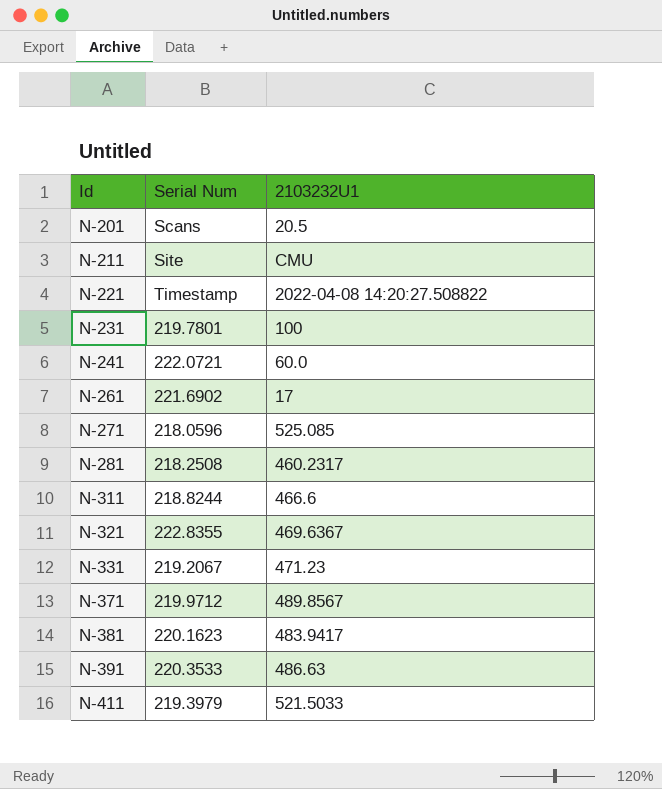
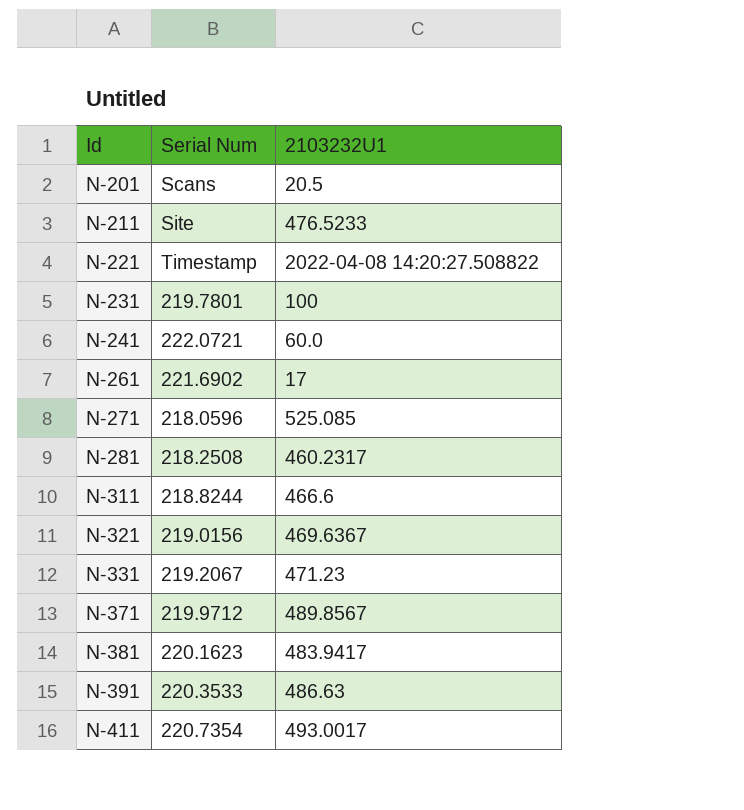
N-211 | 2103232U1: CMU -> 476.5233
N-321 | Serial Num: 222.8355 -> 219.0156
N-411 | Serial Num: 219.3979 -> 220.7354
N-411 | 2103232U1: 521.5033 -> 493.0017

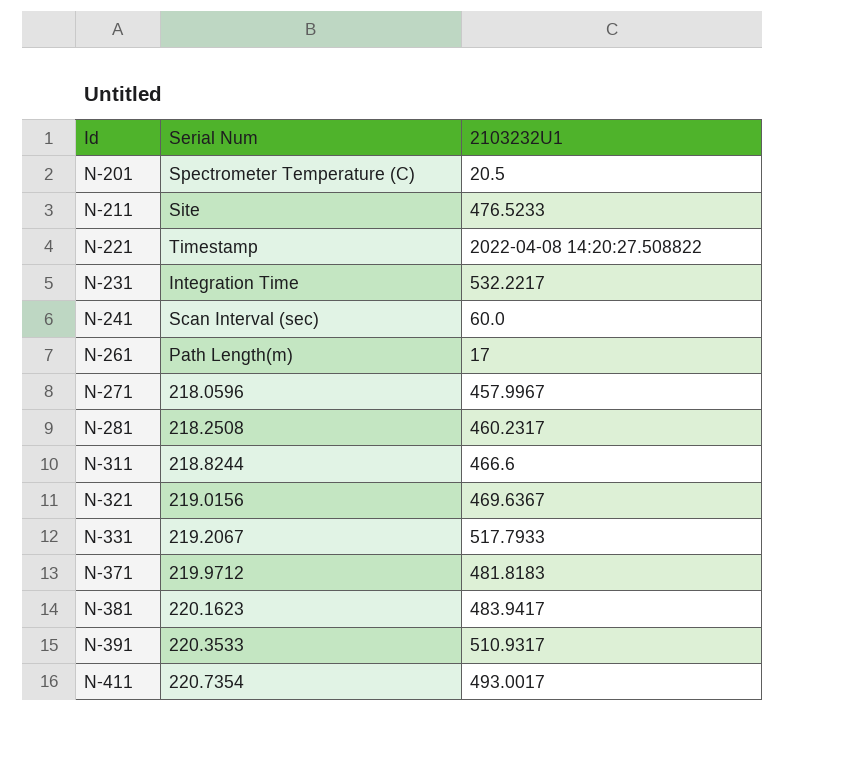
N-201 | Serial Num: Scans -> Spectrometer Temperature (C)
N-231 | Serial Num: 219.7801 -> Integration Time
N-231 | 2103232U1: 100 -> 532.2217
N-241 | Serial Num: 222.0721 -> Scan Interval (sec)
N-261 | Serial Num: 221.6902 -> Path Length(m)
N-271 | 2103232U1: 525.085 -> 457.9967
N-331 | 2103232U1: 471.23 -> 517.7933
N-371 | 2103232U1: 489.8567 -> 481.8183
N-391 | 2103232U1: 486.63 -> 510.9317

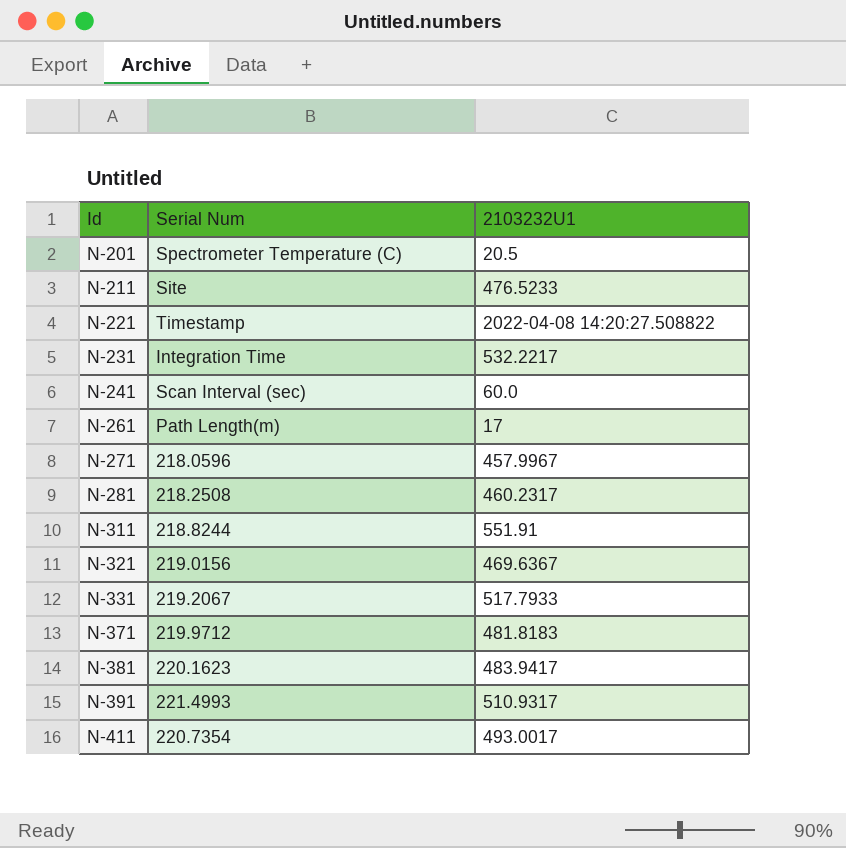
N-311 | 2103232U1: 466.6 -> 551.91
N-391 | Serial Num: 220.3533 -> 221.4993

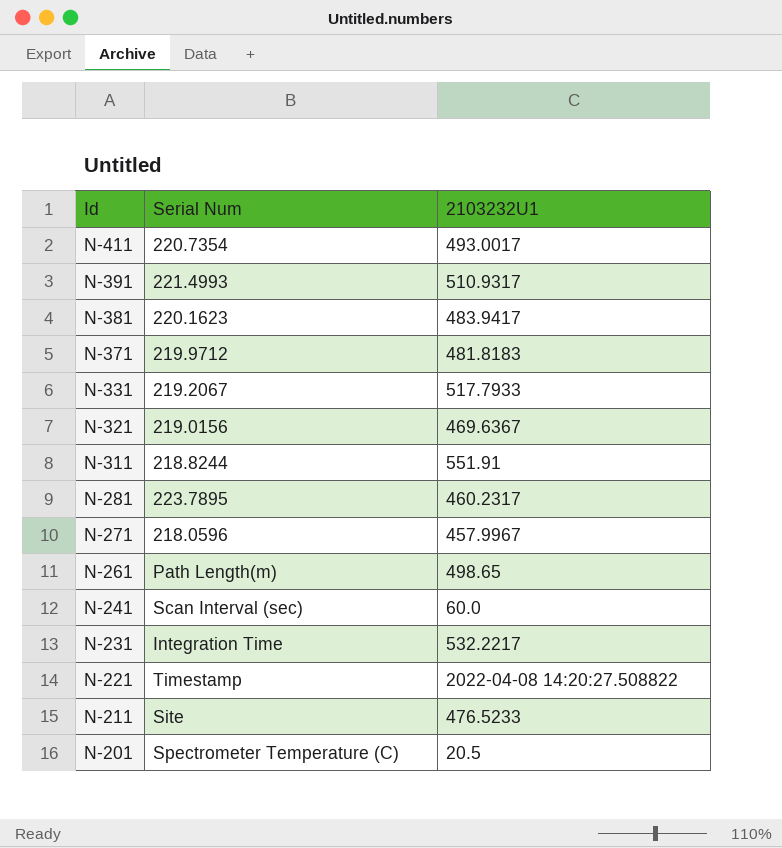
row order: Id ascending -> Id descending
N-281 | Serial Num: 218.2508 -> 223.7895
N-261 | 2103232U1: 17 -> 498.65

